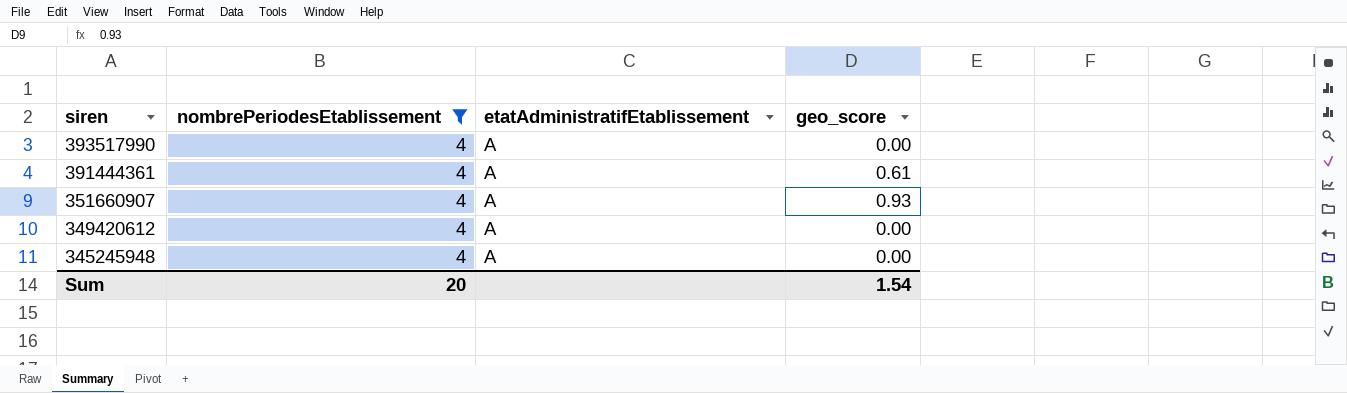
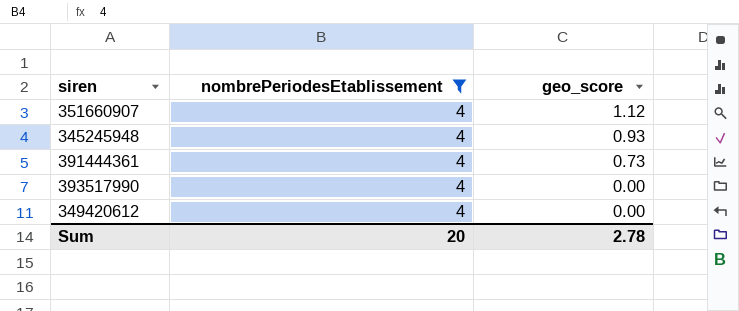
row order: siren descending -> geo_score descending
column etatAdministratifEtablissement | position: 3 -> none
351660907 | geo_score: 0.93 -> 1.12
345245948 | geo_score: 0.00 -> 0.93
391444361 | geo_score: 0.61 -> 0.73
Sum | geo_score: 1.54 -> 2.78

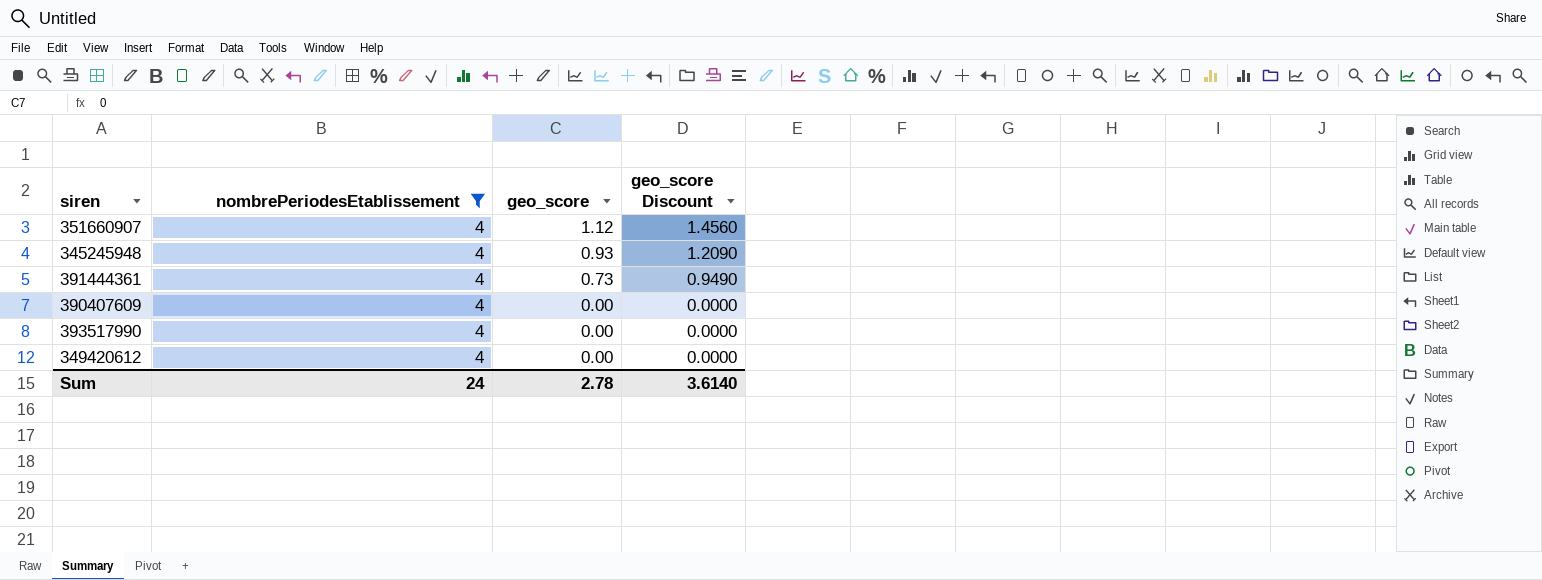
column geo_score Discount | formula: none -> [geo_score] * 1.3
row 390407609: none -> 4 | 0.00 | 0.0000
Sum | nombrePeriodesEtablissement: 20 -> 24

